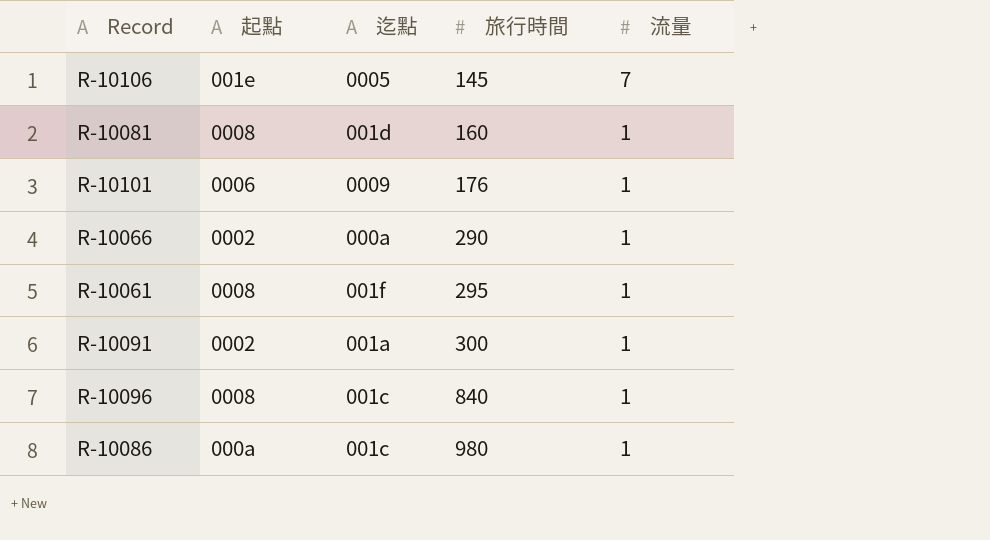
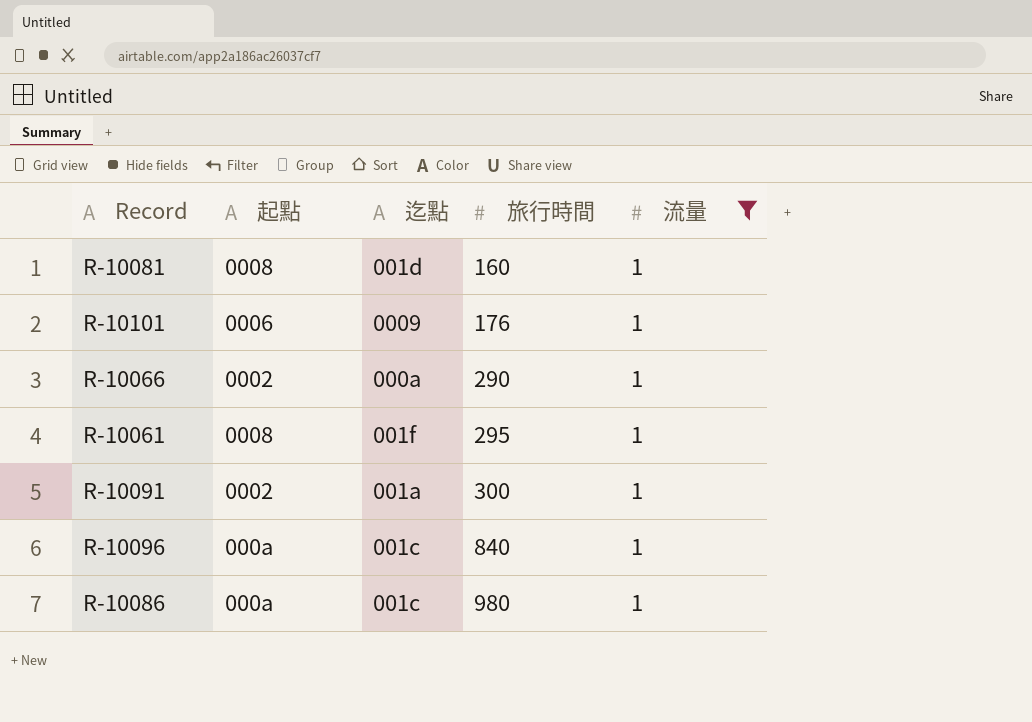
filter: none -> 流量 = 1
R-10096 | 起點: 0008 -> 000a

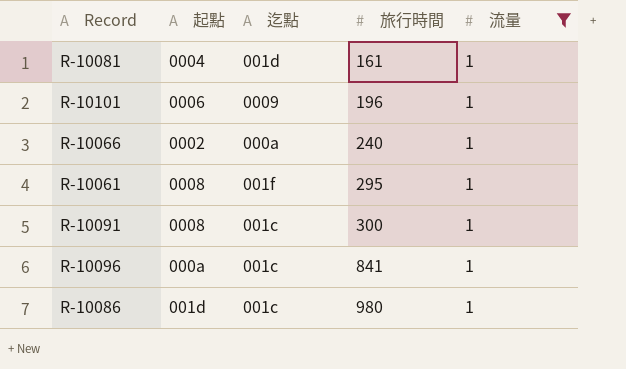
R-10081 | 起點: 0008 -> 0004
R-10081 | 旅行時間: 160 -> 161
R-10101 | 旅行時間: 176 -> 196
R-10066 | 旅行時間: 290 -> 240
R-10091 | 起點: 0002 -> 0008
R-10091 | 迄點: 001a -> 001c
R-10096 | 旅行時間: 840 -> 841
R-10086 | 起點: 000a -> 001d

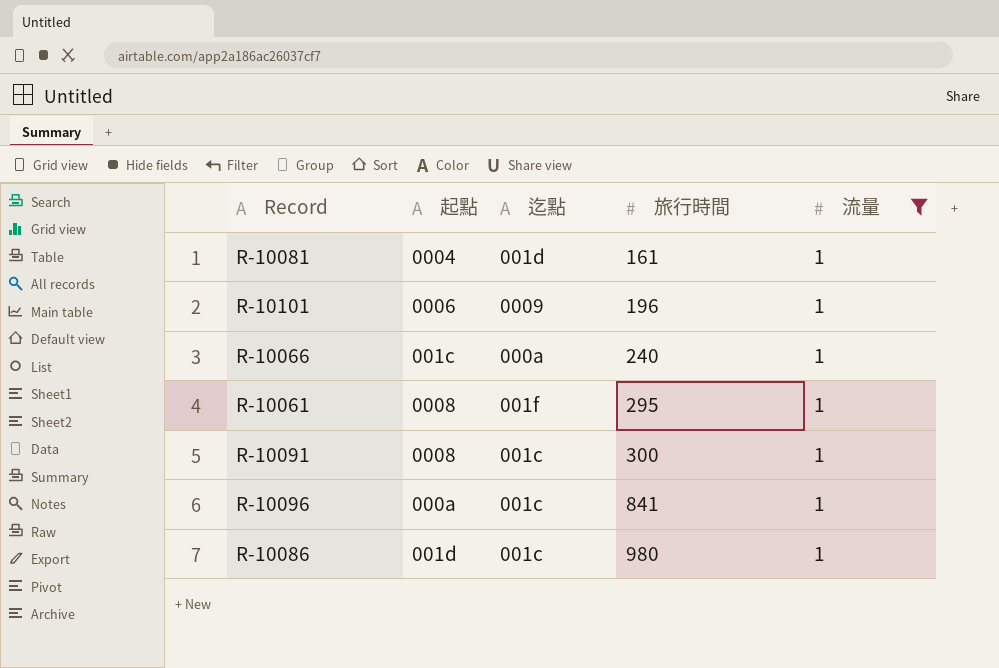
R-10066 | 起點: 0002 -> 001c

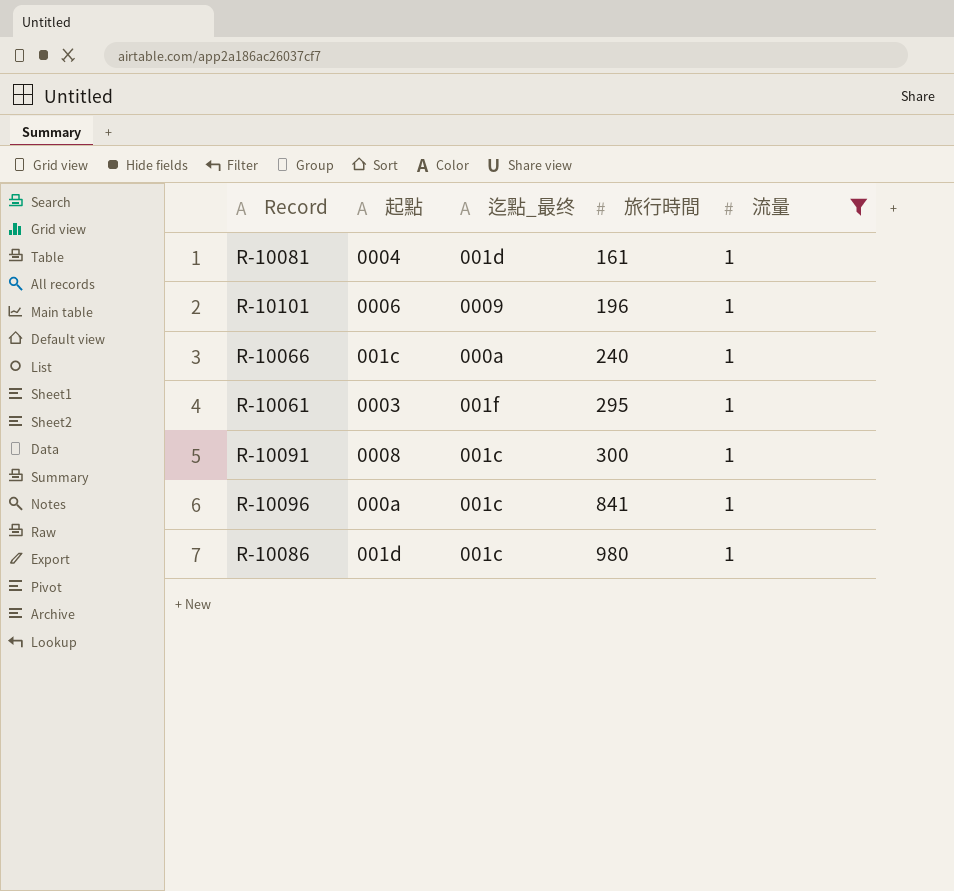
column name: 迄點 -> 迄點_最终
R-10061 | 起點: 0008 -> 0003

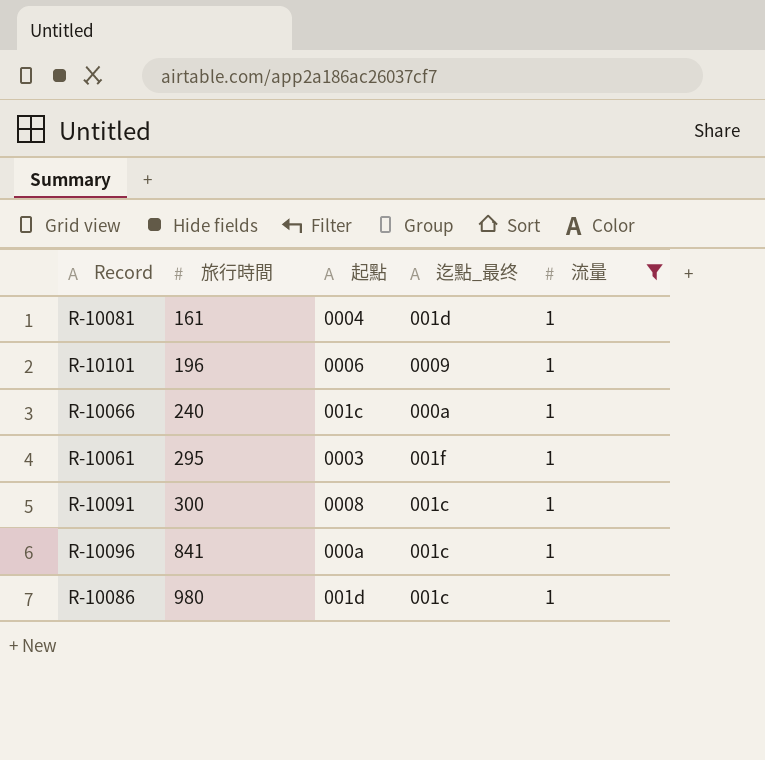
column 旅行時間 | position: 4 -> 2

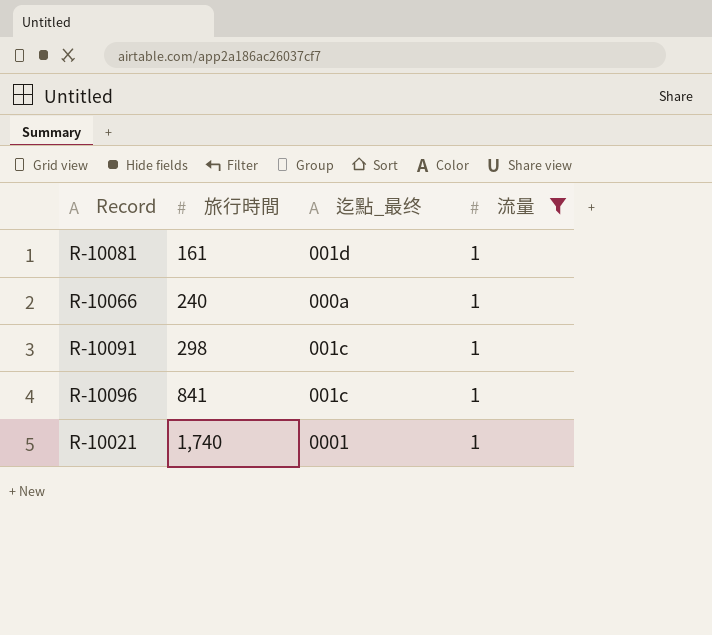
column 起點 | position: 3 -> none
row R-10101: 196 | 0006 | 0009 | 1 -> none
row R-10061: 295 | 0003 | 001f | 1 -> none
row R-10086: 980 | 001d | 001c | 1 -> none
R-10091 | 旅行時間: 300 -> 298
row R-10021: none -> 1,740 | 0001 | 1

